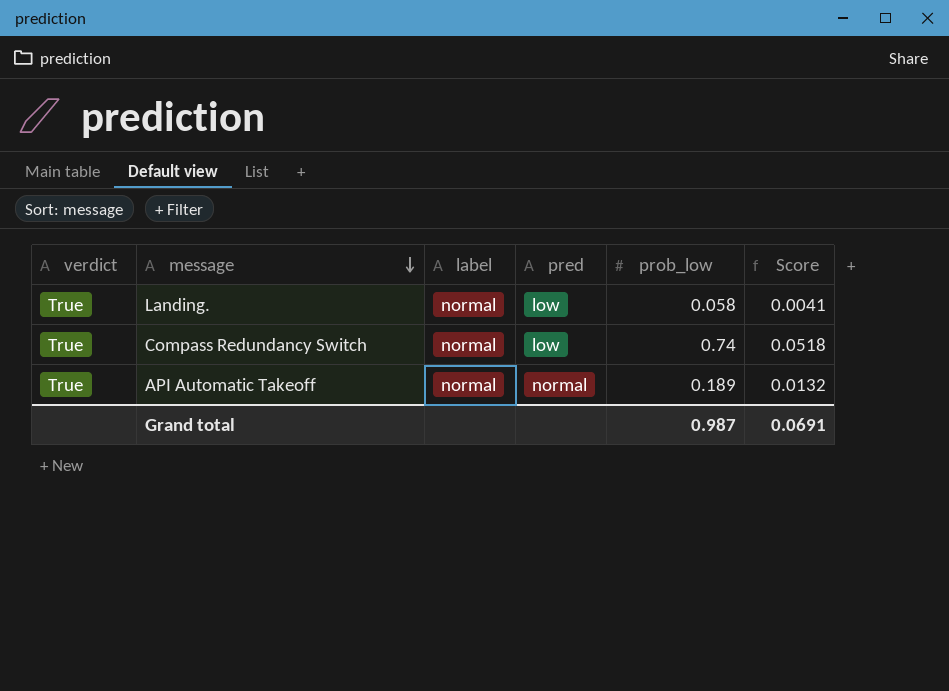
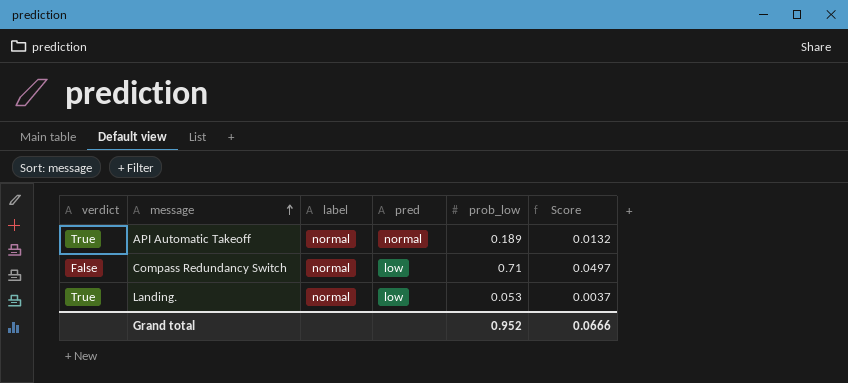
row order: message descending -> message ascending
Compass Redundancy Switch | verdict: True -> False
Compass Redundancy Switch | prob_low: 0.74 -> 0.71
Compass Redundancy Switch | Score: 0.0518 -> 0.0497
Landing. | prob_low: 0.058 -> 0.053
Landing. | Score: 0.0041 -> 0.0037
Grand total | prob_low: 0.987 -> 0.952
Grand total | Score: 0.0691 -> 0.0666

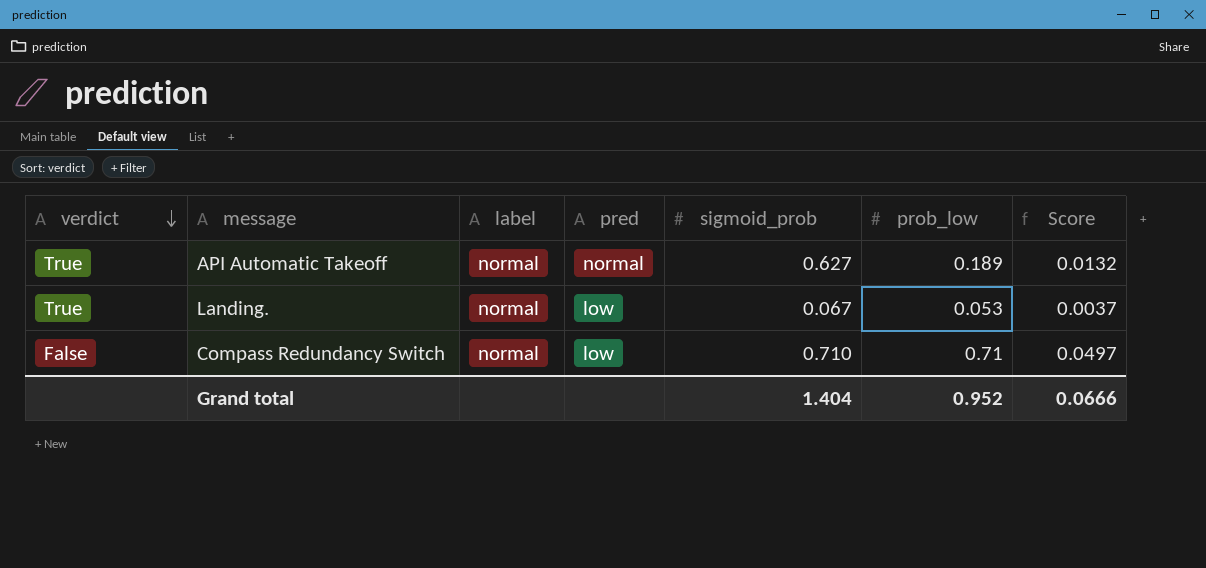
row order: message ascending -> verdict descending
column sigmoid_prob | position: none -> 5

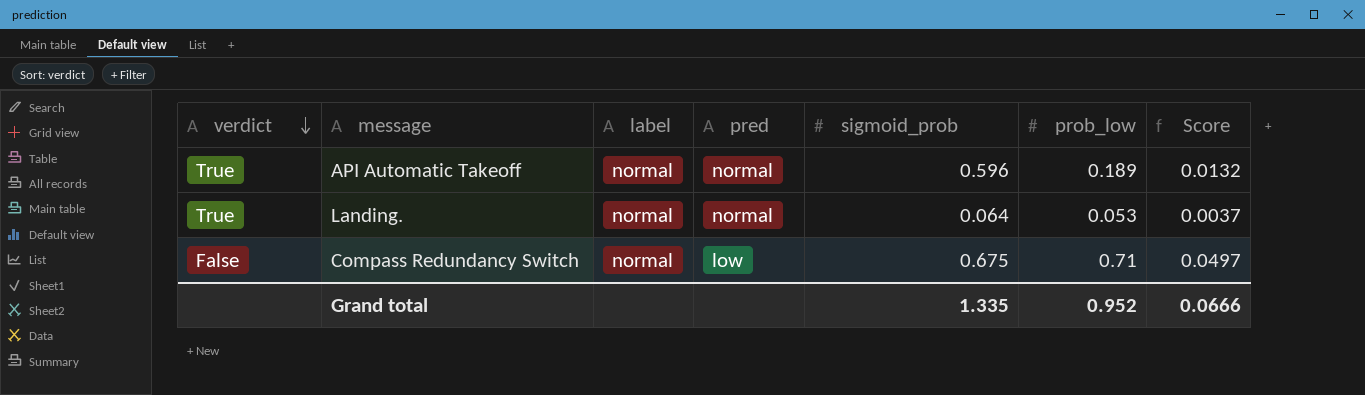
API Automatic Takeoff | sigmoid_prob: 0.627 -> 0.596
Landing. | pred: low -> normal
Landing. | sigmoid_prob: 0.067 -> 0.064
Compass Redundancy Switch | sigmoid_prob: 0.710 -> 0.675
Grand total | sigmoid_prob: 1.404 -> 1.335

